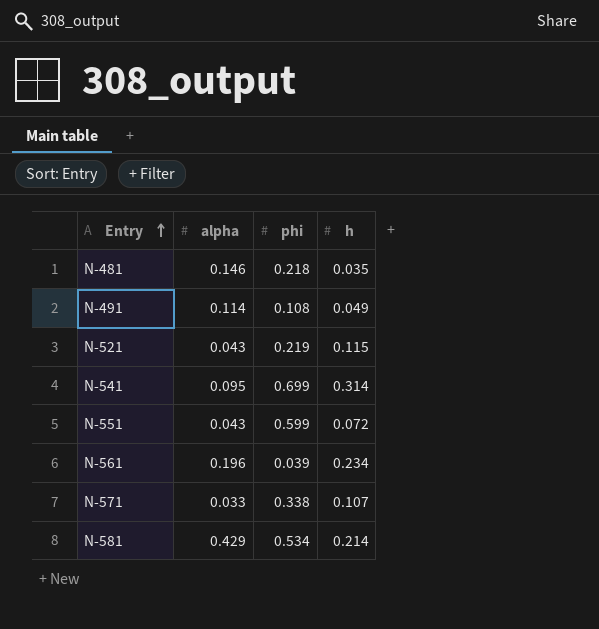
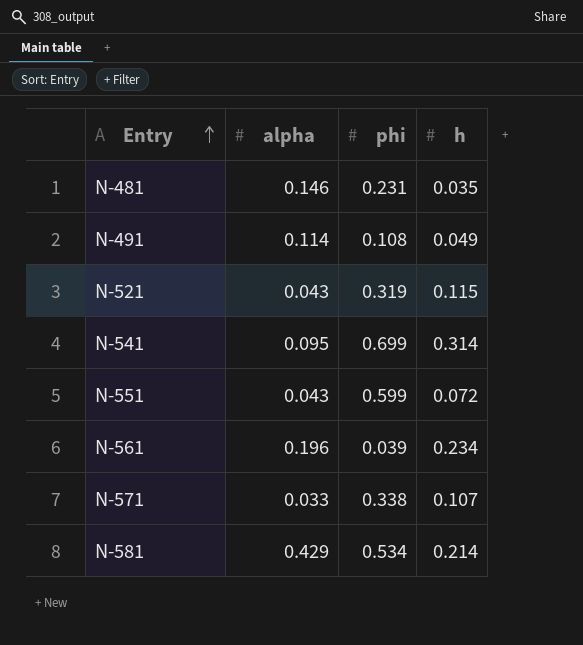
N-481 | phi: 0.218 -> 0.231
N-521 | phi: 0.219 -> 0.319

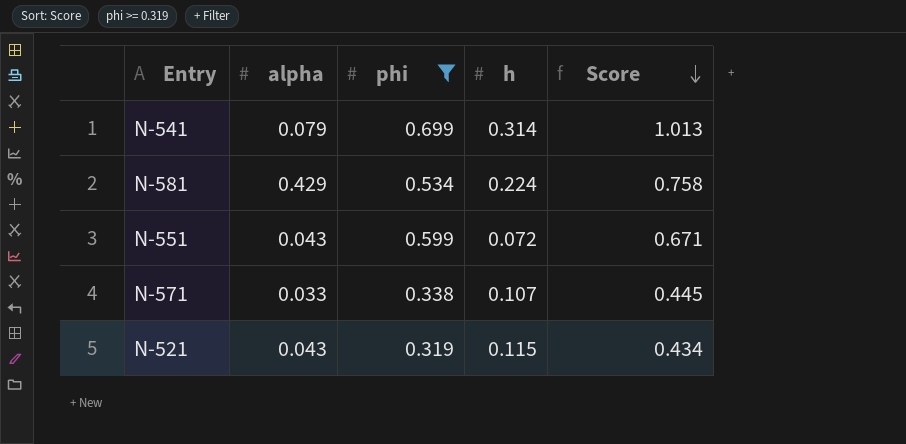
filter: none -> phi >= 0.319
row order: Entry ascending -> Score descending
column Score | formula: none -> [phi] + [h]
N-541 | alpha: 0.095 -> 0.079
N-581 | h: 0.214 -> 0.224

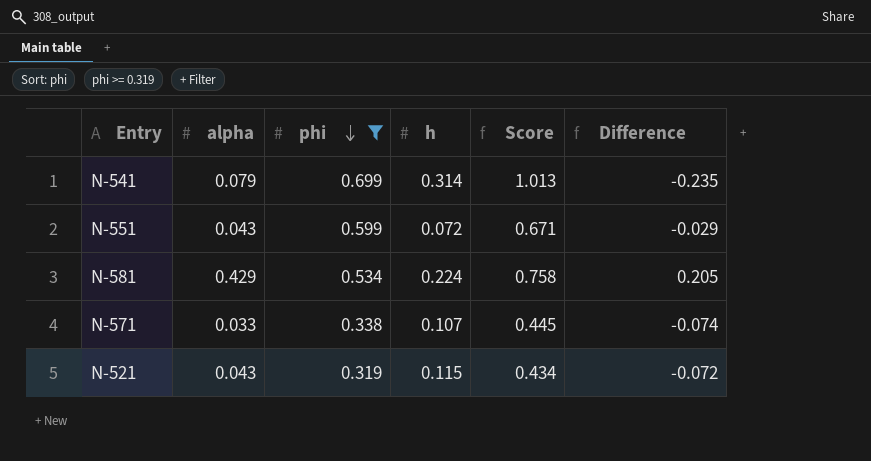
row order: Score descending -> phi descending
column Difference | formula: none -> [alpha] - [h]

